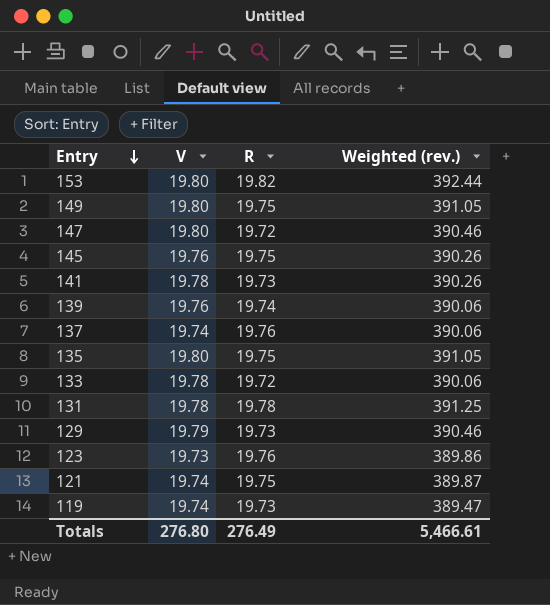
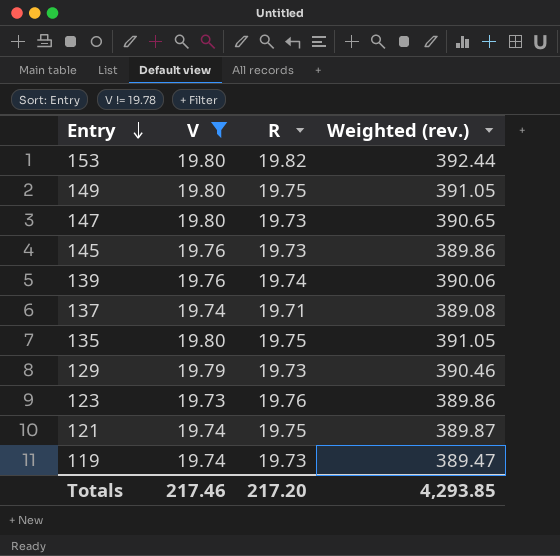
filter: none -> V != 19.78
147 | R: 19.72 -> 19.73
147 | Weighted (rev.): 390.46 -> 390.65
145 | R: 19.75 -> 19.73
145 | Weighted (rev.): 390.26 -> 389.86
137 | R: 19.76 -> 19.71
137 | Weighted (rev.): 390.06 -> 389.08
Totals | V: 276.80 -> 217.46
Totals | R: 276.49 -> 217.20
Totals | Weighted (rev.): 5,466.61 -> 4,293.85

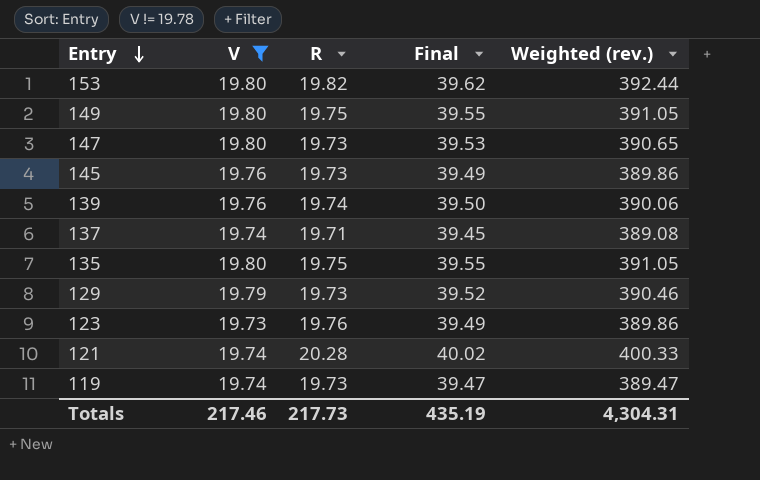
column Final | formula: none -> [V] + [R]
121 | R: 19.75 -> 20.28
121 | Weighted (rev.): 389.87 -> 400.33
Totals | R: 217.20 -> 217.73
Totals | Weighted (rev.): 4,293.85 -> 4,304.31

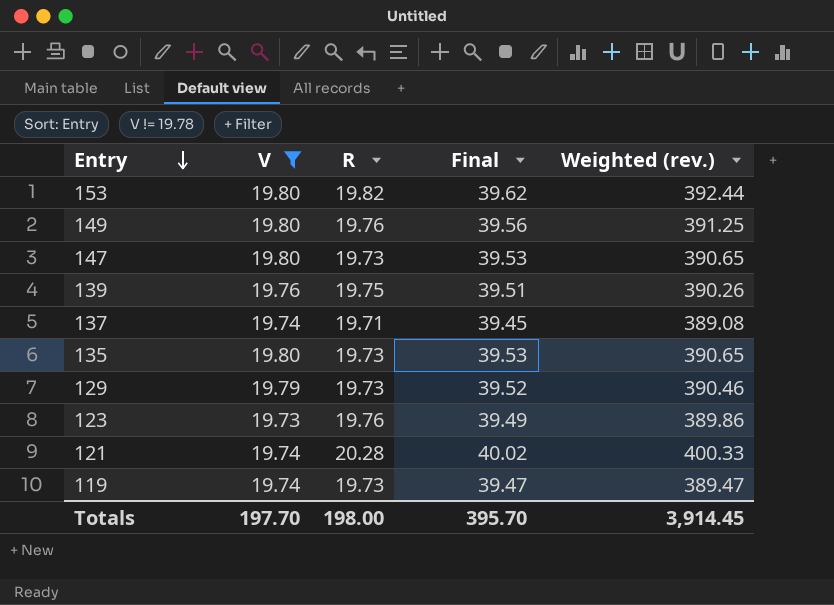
row 145: 19.76 | 19.73 | 39.49 | 389.86 -> none
149 | R: 19.75 -> 19.76
149 | Final: 39.55 -> 39.56
149 | Weighted (rev.): 391.05 -> 391.25
139 | R: 19.74 -> 19.75
139 | Final: 39.50 -> 39.51
139 | Weighted (rev.): 390.06 -> 390.26
135 | R: 19.75 -> 19.73
135 | Final: 39.55 -> 39.53
135 | Weighted (rev.): 391.05 -> 390.65
Totals | V: 217.46 -> 197.70
Totals | R: 217.73 -> 198.00
Totals | Final: 435.19 -> 395.70
Totals | Weighted (rev.): 4,304.31 -> 3,914.45

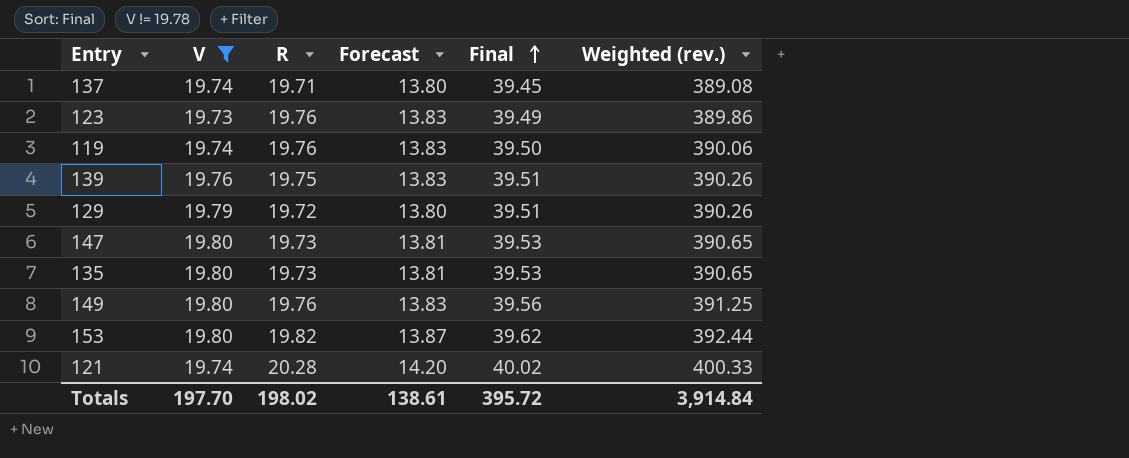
row order: Entry descending -> Final ascending
column Forecast | formula: none -> [R] * 0.7
119 | R: 19.73 -> 19.76
119 | Final: 39.47 -> 39.50
119 | Weighted (rev.): 389.47 -> 390.06
129 | R: 19.73 -> 19.72
129 | Final: 39.52 -> 39.51
129 | Weighted (rev.): 390.46 -> 390.26
Totals | R: 198.00 -> 198.02
Totals | Final: 395.70 -> 395.72
Totals | Weighted (rev.): 3,914.45 -> 3,914.84

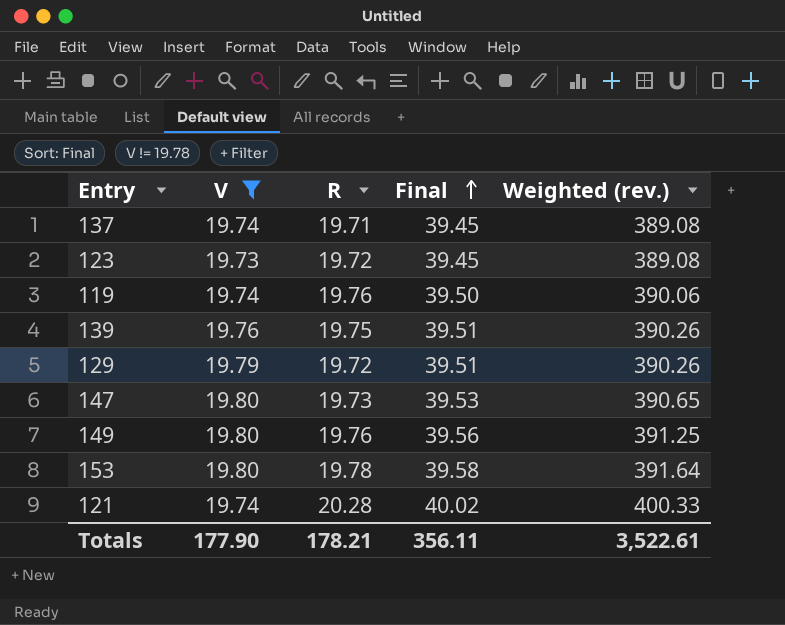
column Forecast | formula: [R] * 0.7 -> none
row 135: 19.80 | 19.73 | 13.81 | 39.53 | 390.65 -> none
123 | R: 19.76 -> 19.72
123 | Final: 39.49 -> 39.45
123 | Weighted (rev.): 389.86 -> 389.08
153 | R: 19.82 -> 19.78
153 | Final: 39.62 -> 39.58
153 | Weighted (rev.): 392.44 -> 391.64
Totals | V: 197.70 -> 177.90
Totals | R: 198.02 -> 178.21
Totals | Final: 395.72 -> 356.11
Totals | Weighted (rev.): 3,914.84 -> 3,522.61

